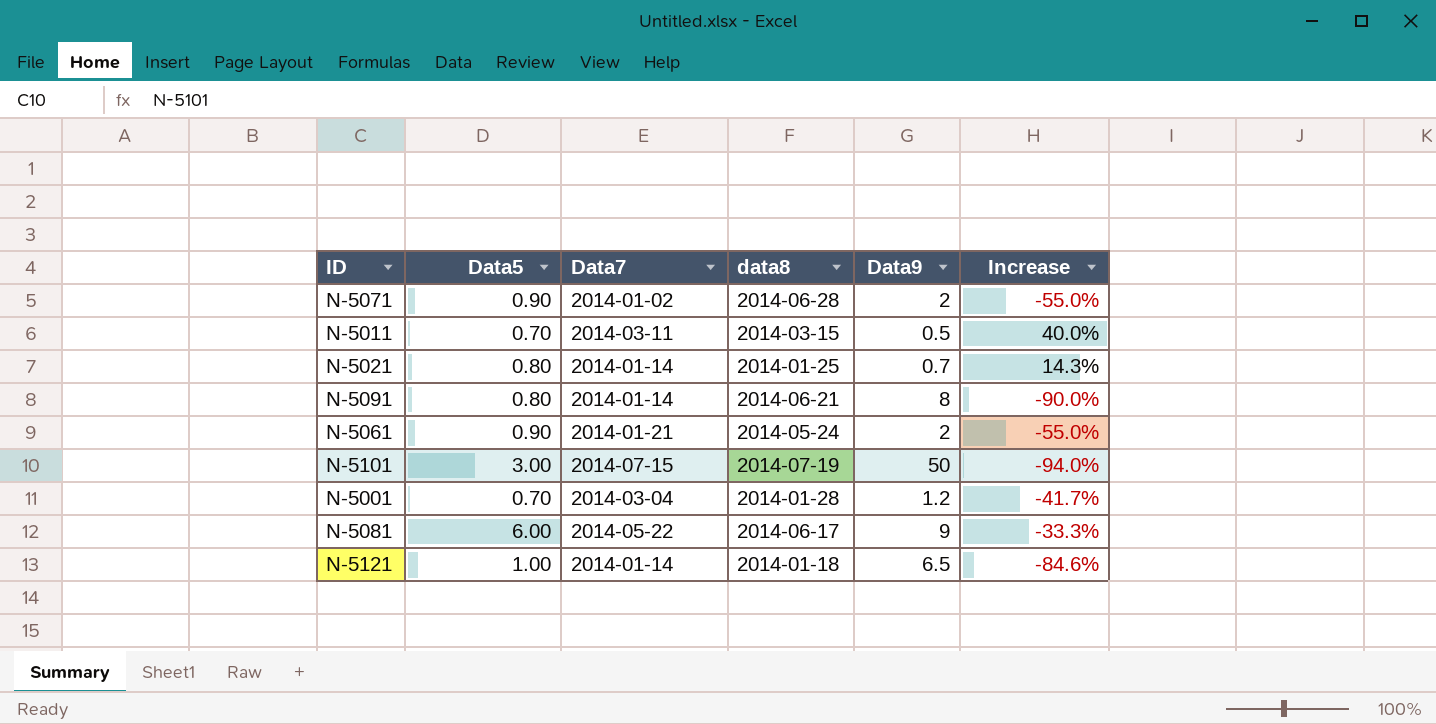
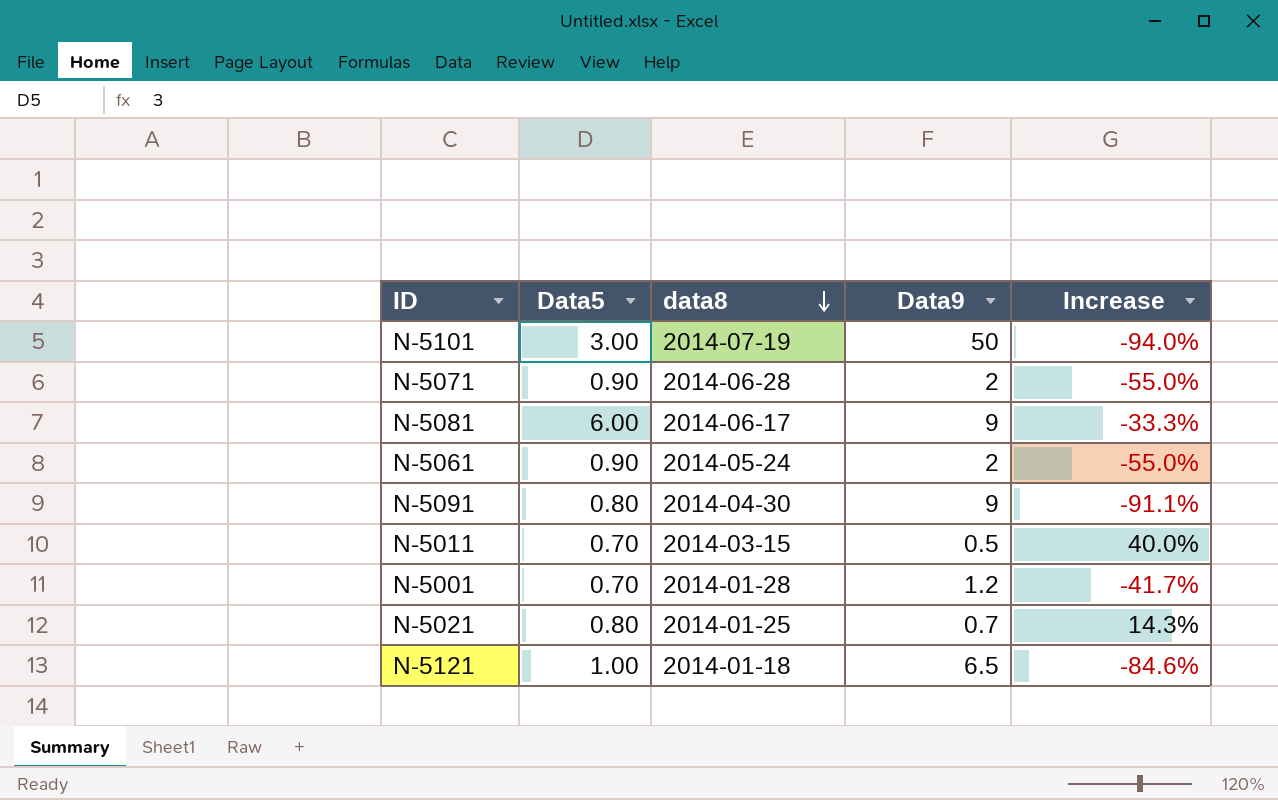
row order: none -> data8 descending
column Data7 | position: 3 -> none
N-5091 | data8: 2014-06-21 -> 2014-04-30
N-5091 | Data9: 8 -> 9
N-5091 | Increase: -90.0% -> -91.1%

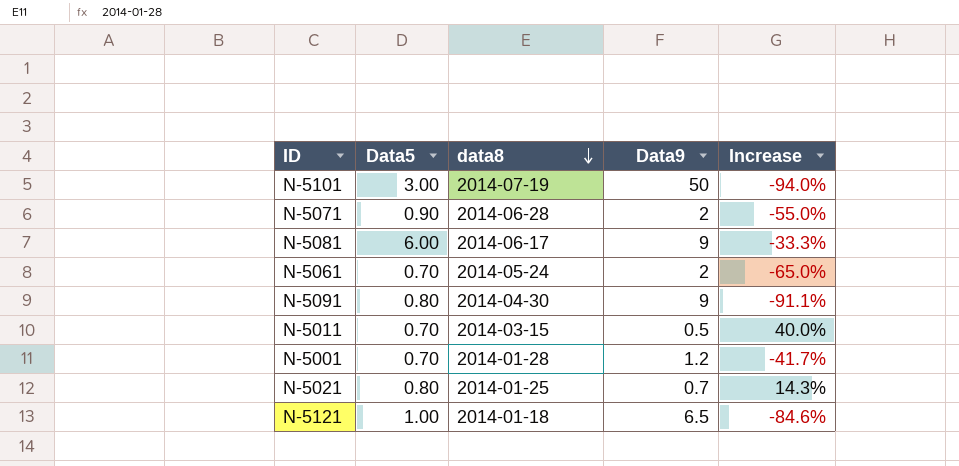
N-5061 | Data5: 0.90 -> 0.70
N-5061 | Increase: -55.0% -> -65.0%

